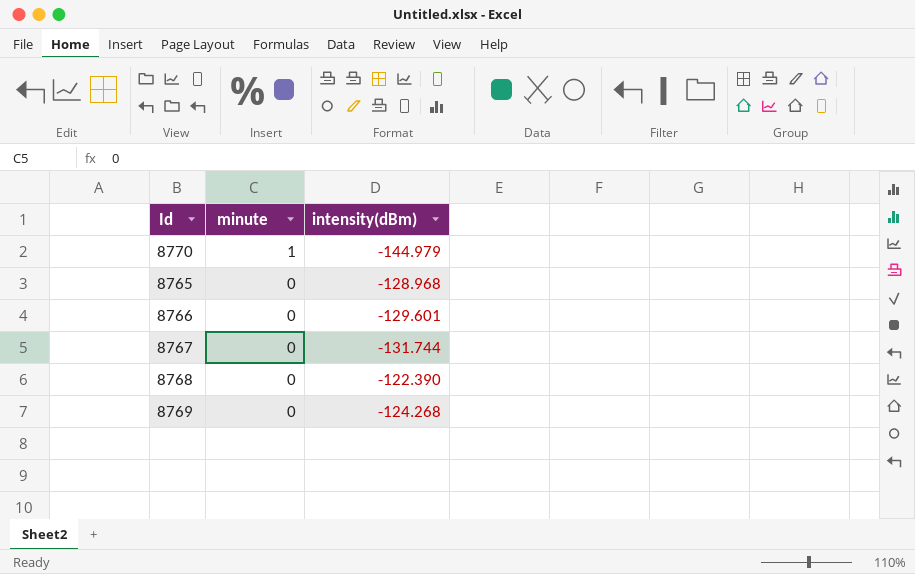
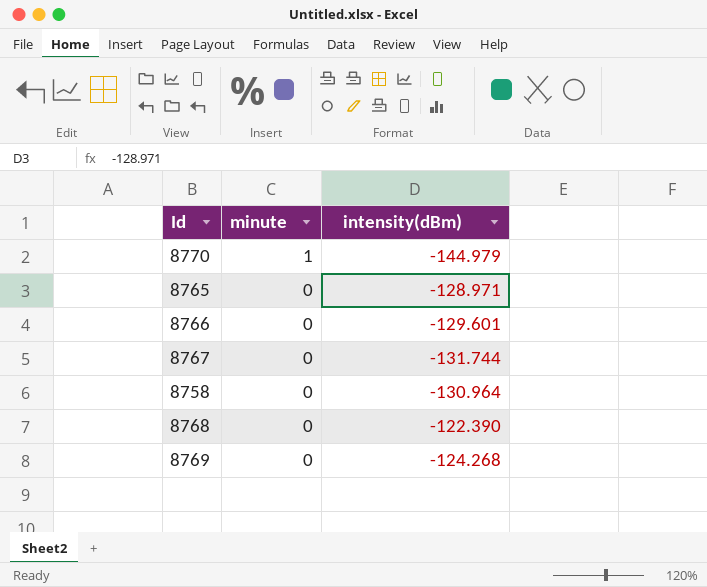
8765 | intensity(dBm): -128.968 -> -128.971
row 8758: none -> 0 | -130.964

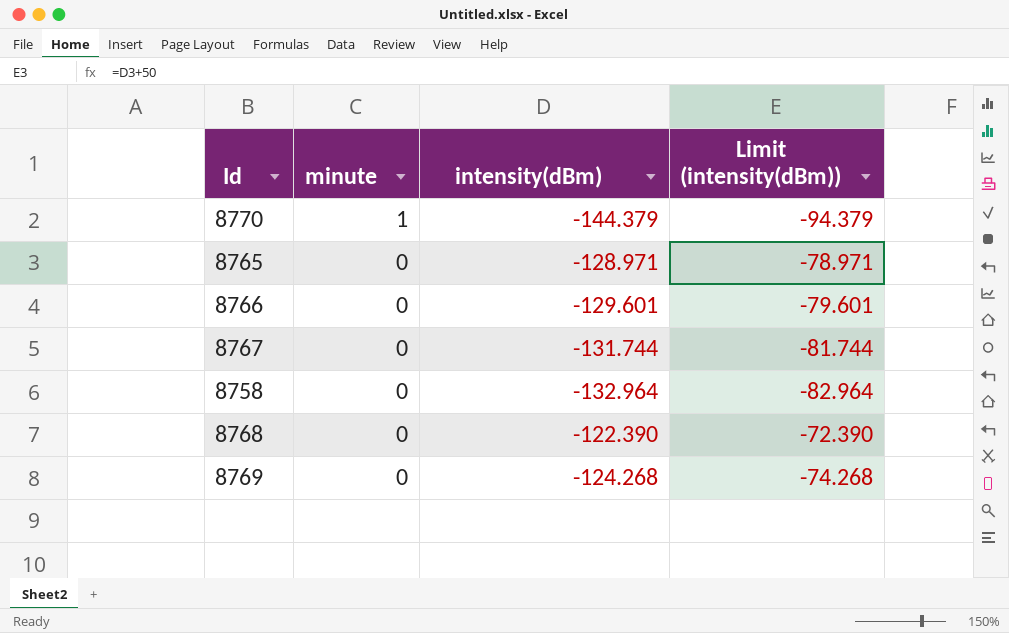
column Limit (intensity(dBm)) | formula: none -> [intensity(dBm)] + 50
8770 | intensity(dBm): -144.979 -> -144.379
8758 | intensity(dBm): -130.964 -> -132.964

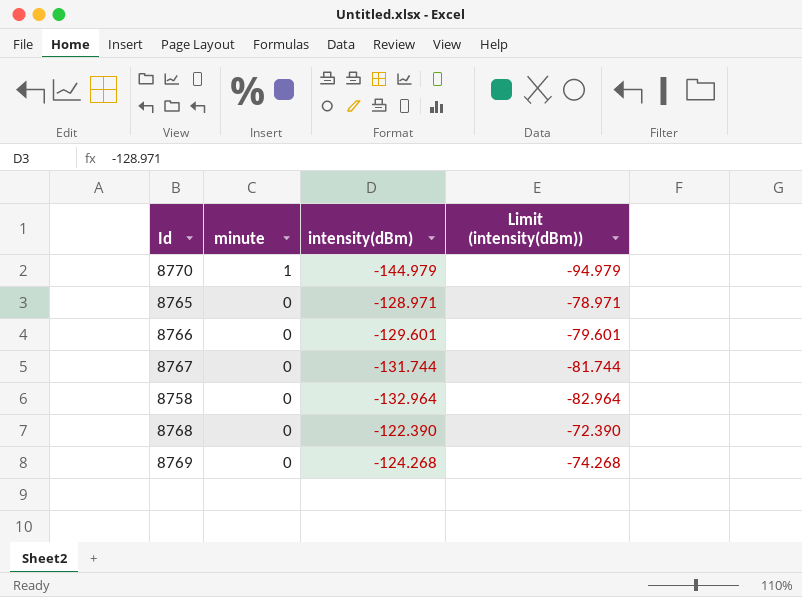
8770 | intensity(dBm): -144.379 -> -144.979
8770 | Limit (intensity(dBm)): -94.379 -> -94.979

